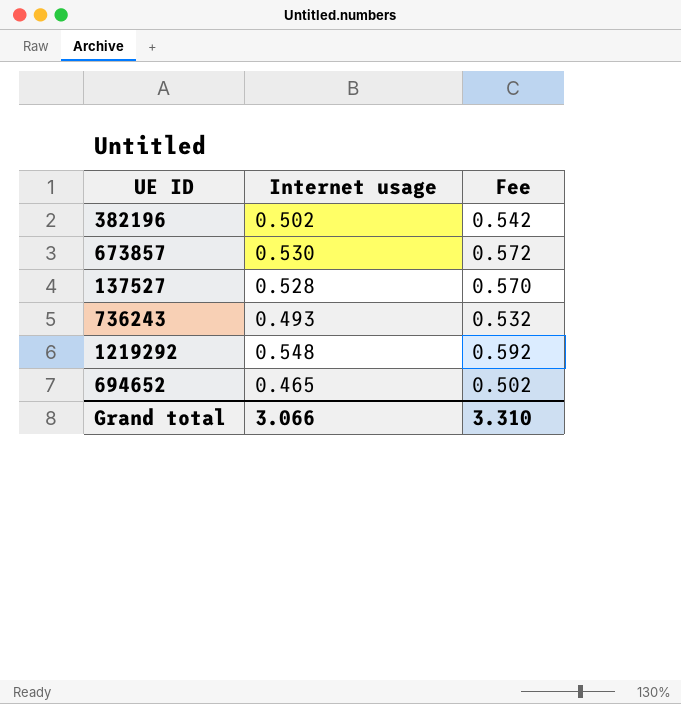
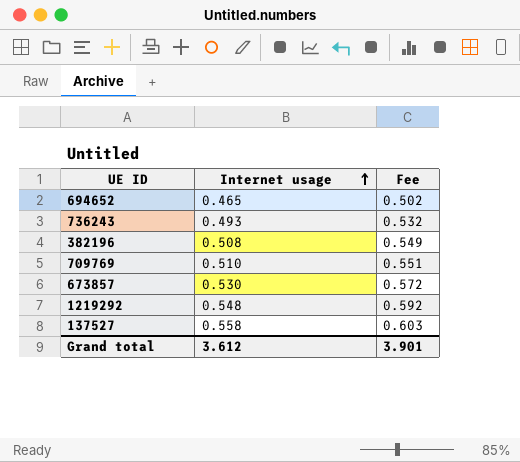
row order: none -> Internet usage ascending
382196 | Internet usage: 0.502 -> 0.508
382196 | Fee: 0.542 -> 0.549
row 709769: none -> 0.510 | 0.551
137527 | Internet usage: 0.528 -> 0.558
137527 | Fee: 0.570 -> 0.603
Grand total | Internet usage: 3.066 -> 3.612
Grand total | Fee: 3.310 -> 3.901

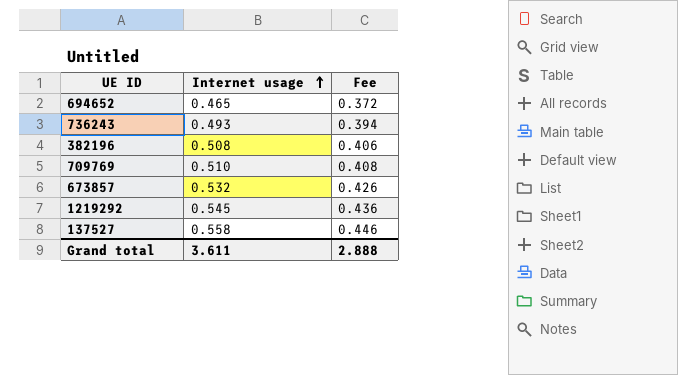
column Fee | formula: [Internet usage] * 1.08 -> [Internet usage] * 0.8
673857 | Internet usage: 0.530 -> 0.532
1219292 | Internet usage: 0.548 -> 0.545
Grand total | Internet usage: 3.612 -> 3.611
Grand total | Fee: 3.901 -> 2.888

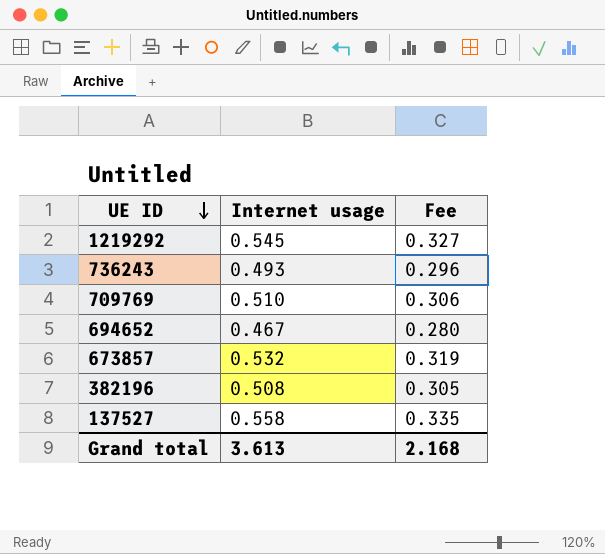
row order: Internet usage ascending -> UE ID descending
column Fee | formula: [Internet usage] * 0.8 -> [Internet usage] * 0.6
694652 | Internet usage: 0.465 -> 0.467
Grand total | Internet usage: 3.611 -> 3.613
Grand total | Fee: 2.888 -> 2.168

